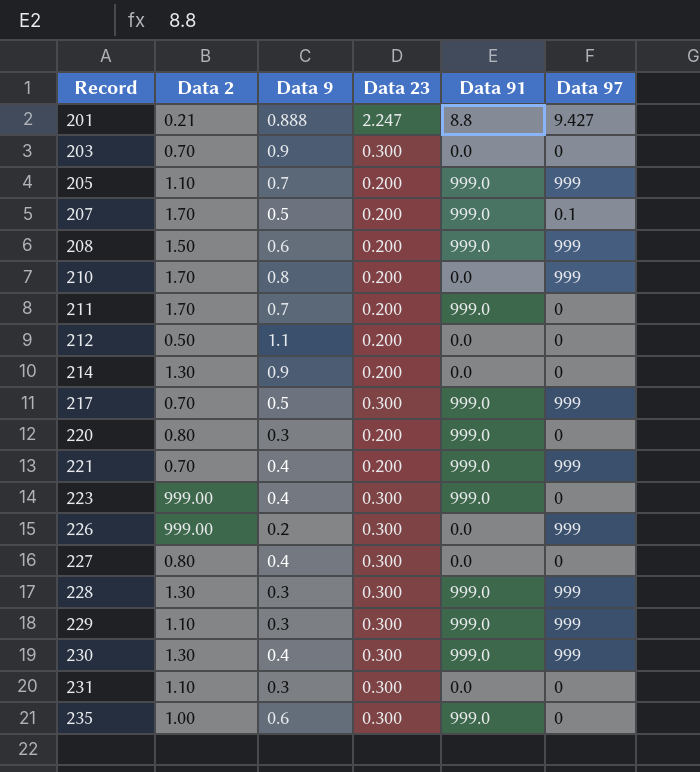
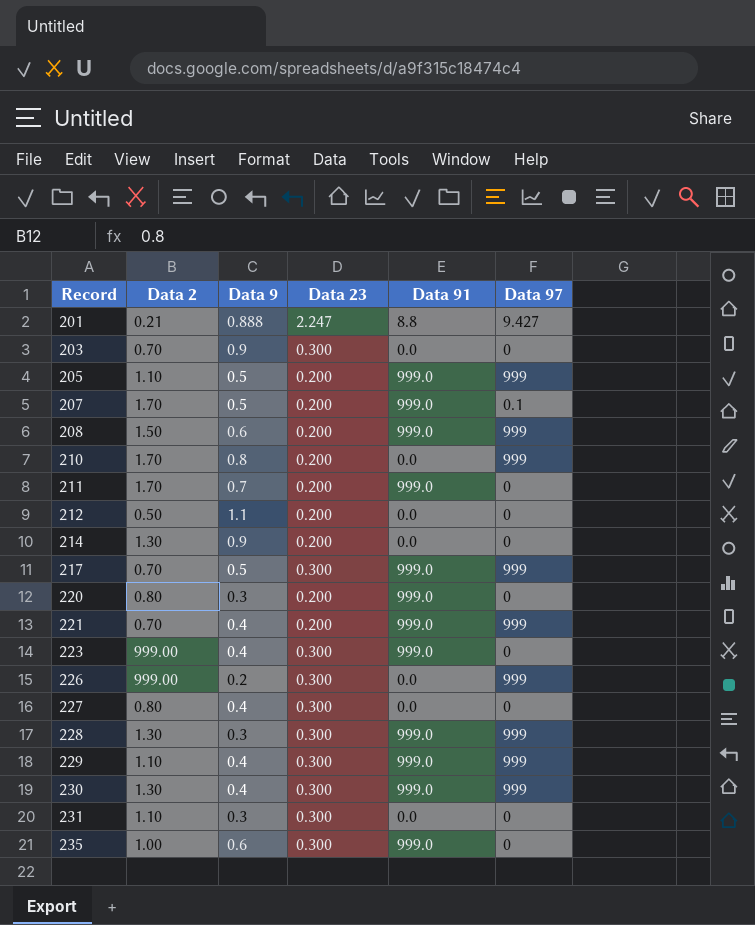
205 | Data 9: 0.7 -> 0.5
229 | Data 9: 0.3 -> 0.4

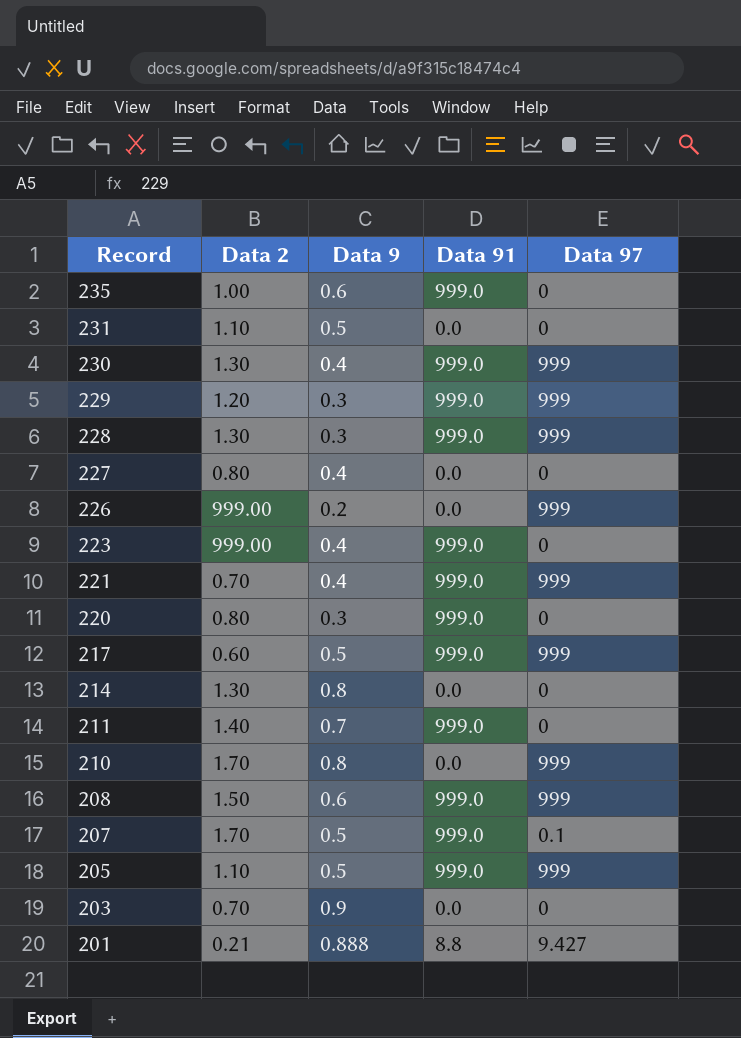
row order: Record ascending -> Record descending
column Data 23 | position: 4 -> none
row 212: 0.50 | 1.1 | 0.200 | 0.0 | 0 -> none
231 | Data 9: 0.3 -> 0.5
229 | Data 2: 1.10 -> 1.20
229 | Data 9: 0.4 -> 0.3
217 | Data 2: 0.70 -> 0.60
214 | Data 9: 0.9 -> 0.8
211 | Data 2: 1.70 -> 1.40

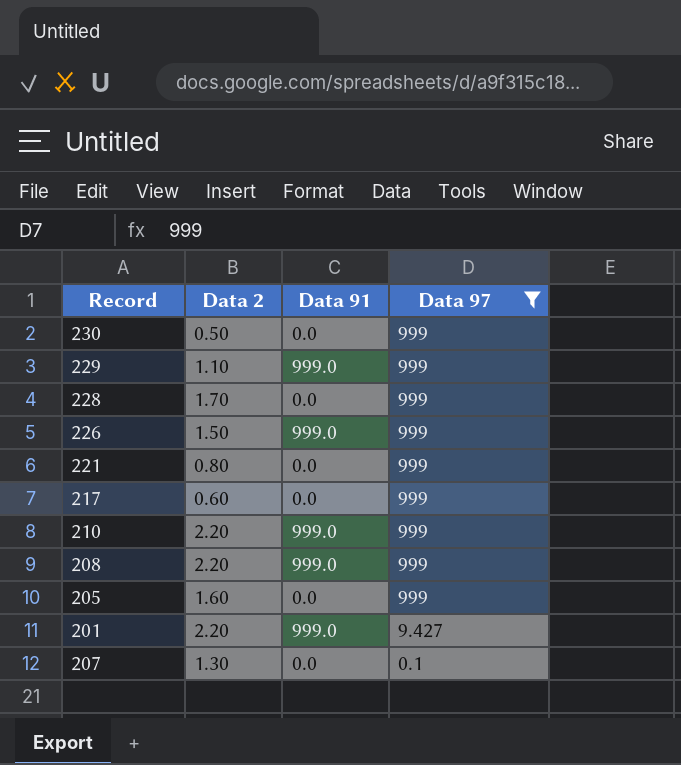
filter: none -> Data 97 != 0
row order: Record descending -> Data 97 descending
column Data 9 | position: 3 -> none
230 | Data 2: 1.30 -> 0.50
230 | Data 91: 999.0 -> 0.0
229 | Data 2: 1.20 -> 1.10
228 | Data 2: 1.30 -> 1.70
228 | Data 91: 999.0 -> 0.0
226 | Data 2: 999.00 -> 1.50
226 | Data 91: 0.0 -> 999.0
221 | Data 2: 0.70 -> 0.80
221 | Data 91: 999.0 -> 0.0
217 | Data 91: 999.0 -> 0.0
210 | Data 2: 1.70 -> 2.20
210 | Data 91: 0.0 -> 999.0
208 | Data 2: 1.50 -> 2.20
205 | Data 2: 1.10 -> 1.60
205 | Data 91: 999.0 -> 0.0
201 | Data 2: 0.21 -> 2.20
201 | Data 91: 8.8 -> 999.0
207 | Data 2: 1.70 -> 1.30
207 | Data 91: 999.0 -> 0.0

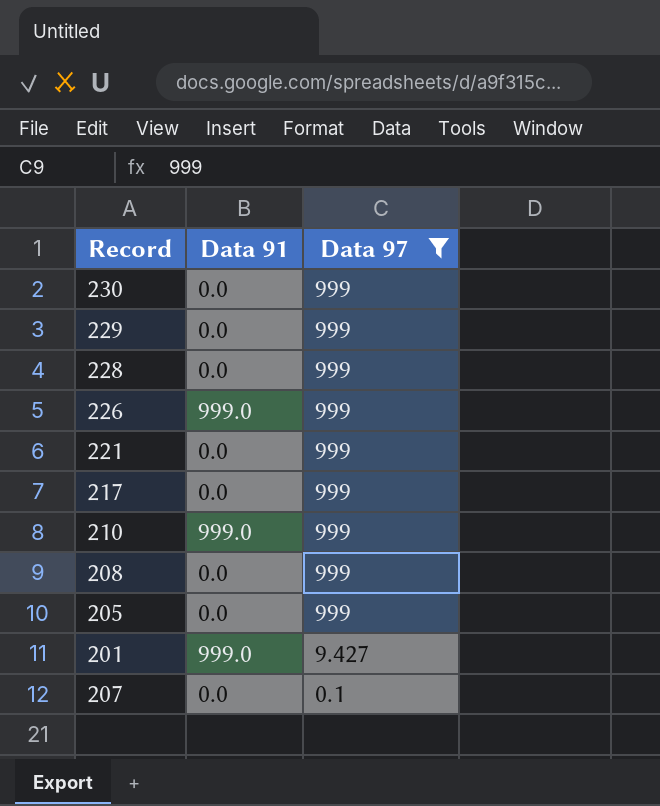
column Data 2 | position: 2 -> none
229 | Data 91: 999.0 -> 0.0
208 | Data 91: 999.0 -> 0.0

